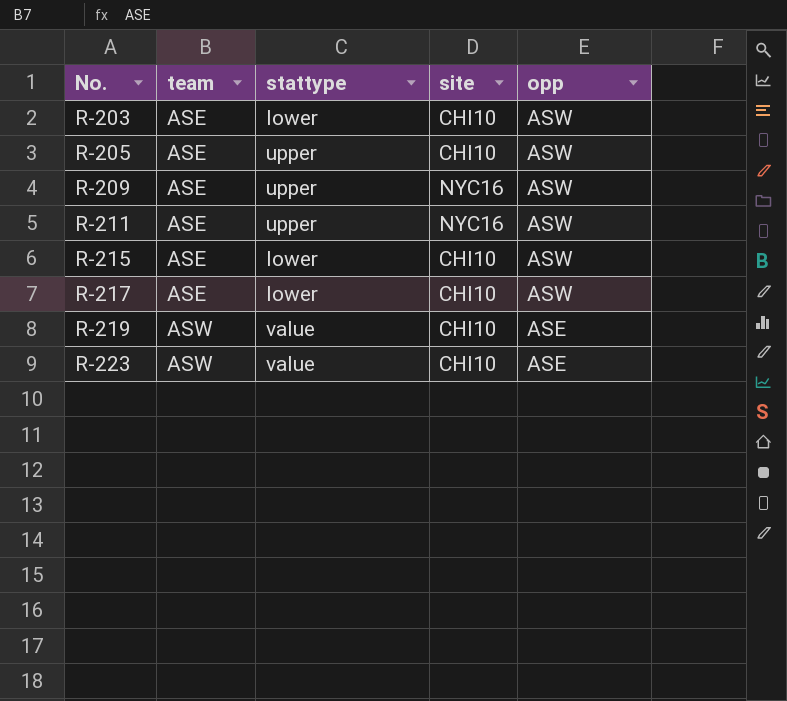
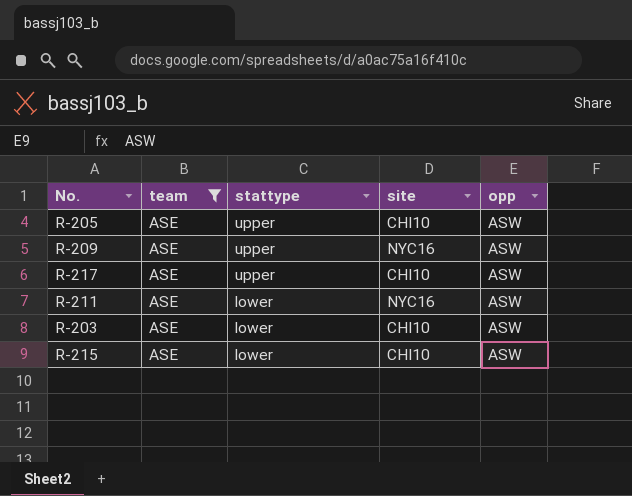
filter: none -> team = ASE
row order: No. ascending -> stattype descending
R-217 | stattype: lower -> upper
R-211 | stattype: upper -> lower

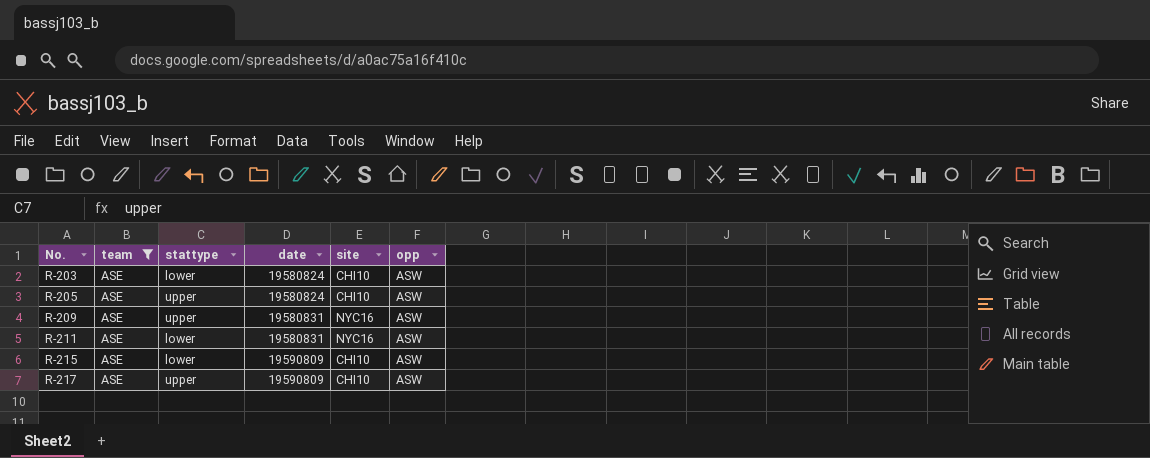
row order: stattype descending -> No. ascending
column date | position: none -> 4

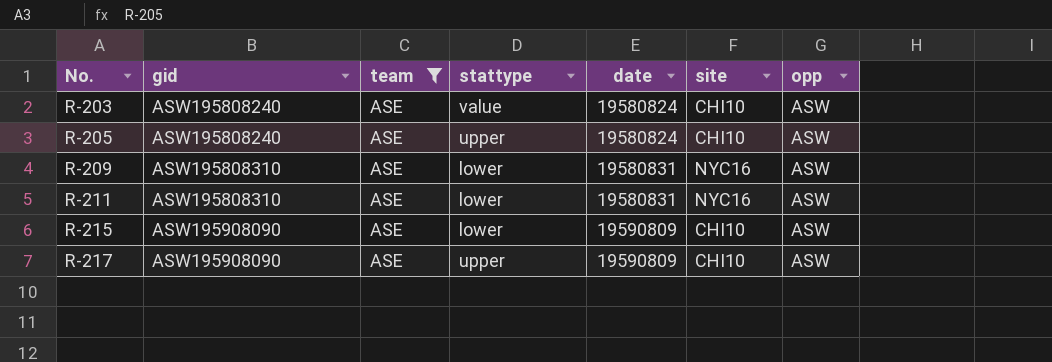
column gid | position: none -> 2
R-203 | stattype: lower -> value
R-209 | stattype: upper -> lower

